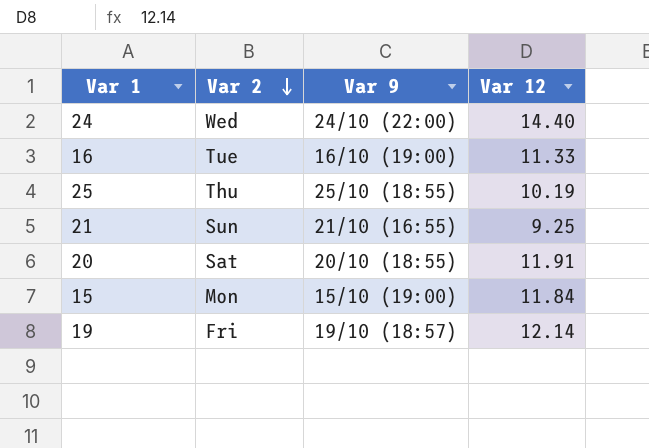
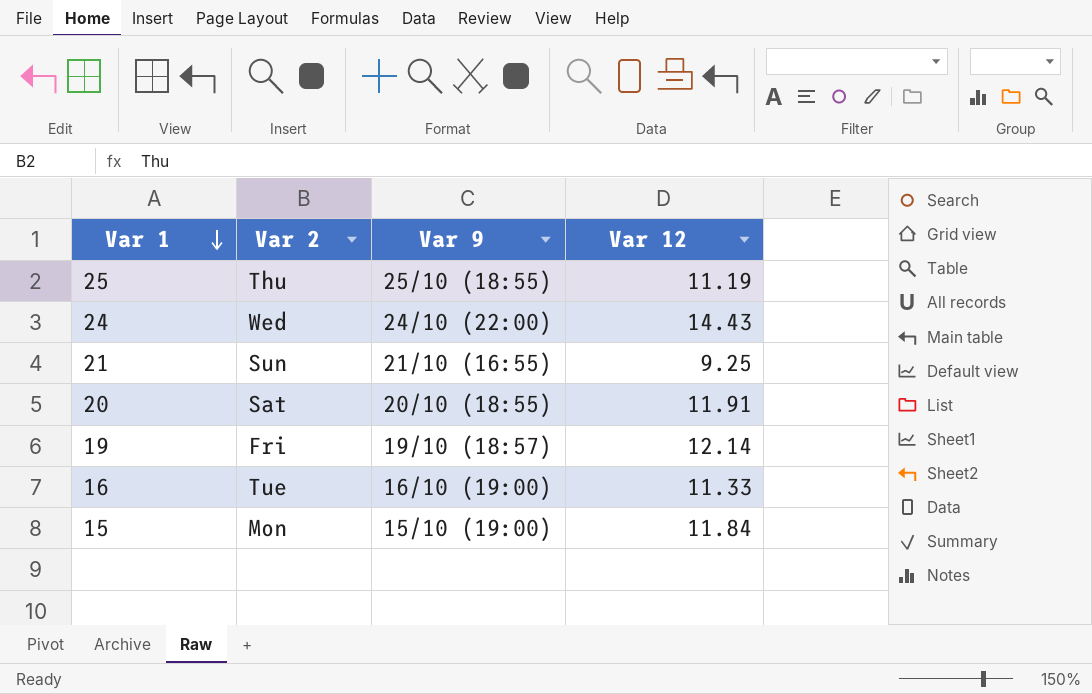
row order: Var 2 descending -> Var 1 descending
25 | Var 12: 10.19 -> 11.19
24 | Var 12: 14.40 -> 14.43

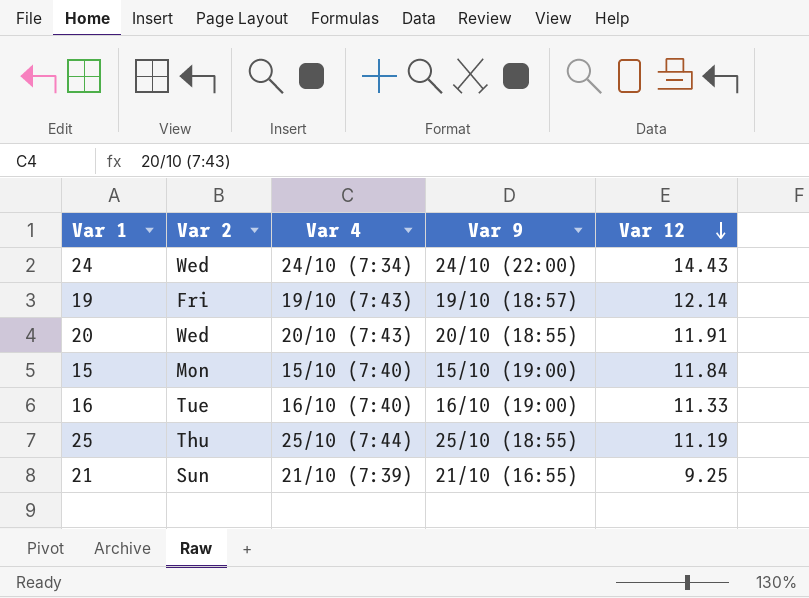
row order: Var 1 descending -> Var 12 descending
column Var 4 | position: none -> 3
20 | Var 2: Sat -> Wed

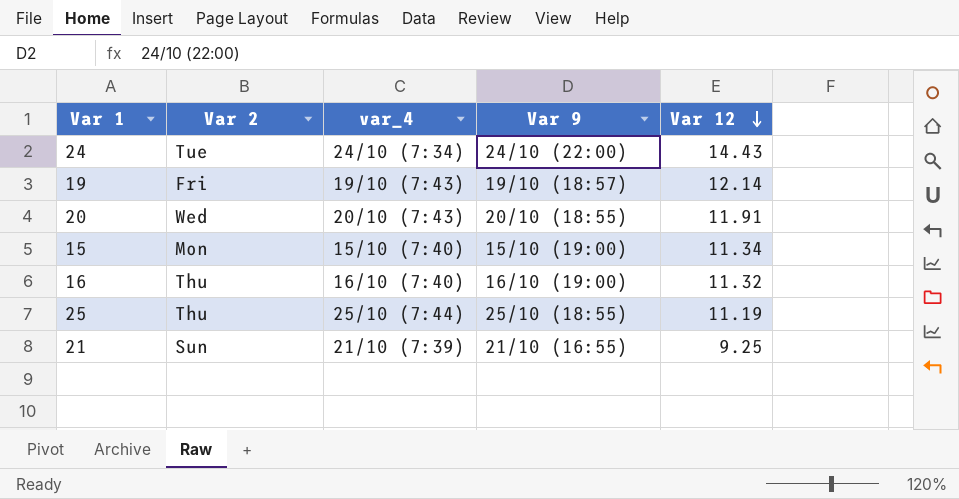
column name: Var 4 -> var_4
24 | Var 2: Wed -> Tue
15 | Var 12: 11.84 -> 11.34
16 | Var 2: Tue -> Thu
16 | Var 12: 11.33 -> 11.32

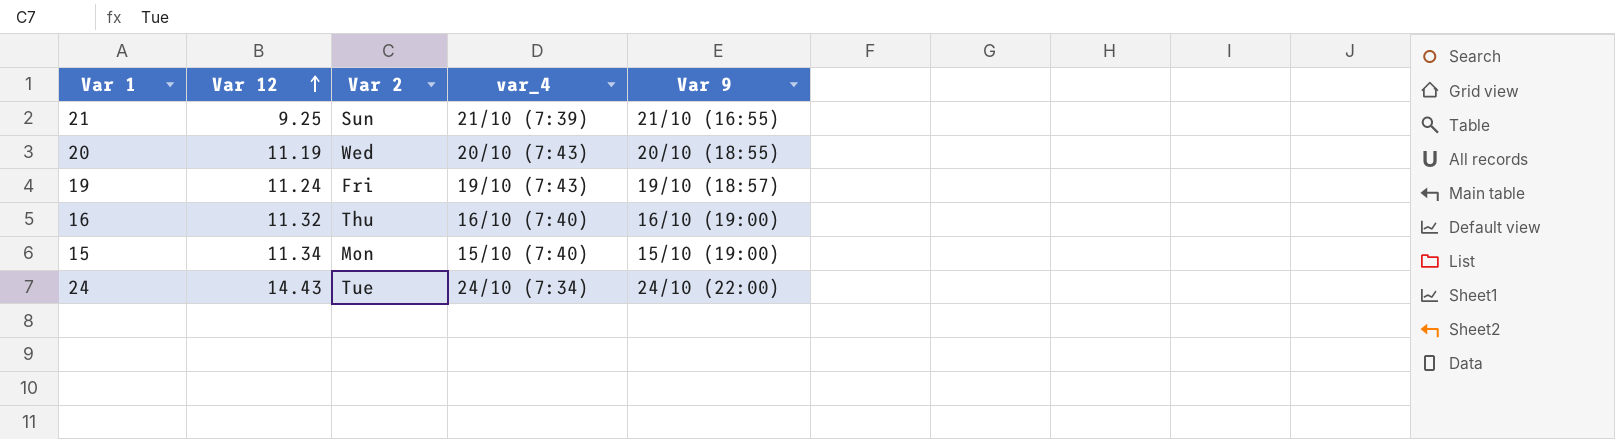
row order: Var 12 descending -> Var 12 ascending
column Var 12 | position: 5 -> 2
row 25: Thu | 25/10 (7:44) | 25/10 (18:55) | 11.19 -> none
20 | Var 12: 11.91 -> 11.19
19 | Var 12: 12.14 -> 11.24

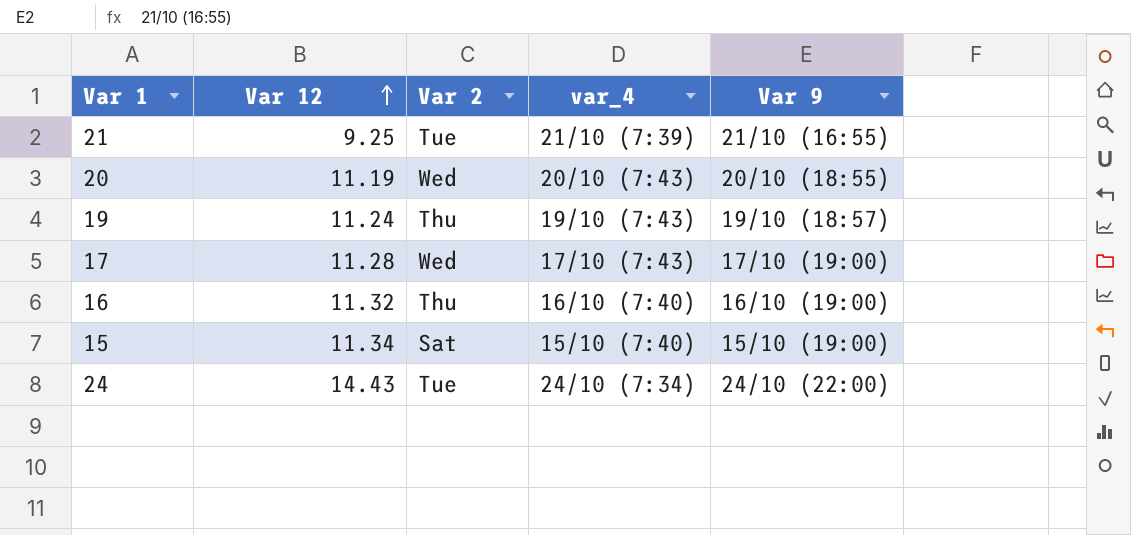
21 | Var 2: Sun -> Tue
19 | Var 2: Fri -> Thu
row 17: none -> 11.28 | Wed | 17/10 (7:43) | 17/10 (19:00)
15 | Var 2: Mon -> Sat

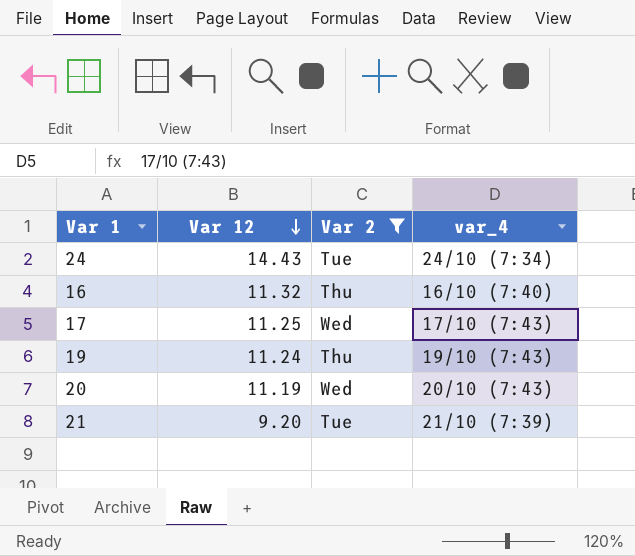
filter: none -> Var 2 != Sat
row order: Var 12 ascending -> Var 12 descending
column Var 9 | position: 5 -> none
17 | Var 12: 11.28 -> 11.25
21 | Var 12: 9.25 -> 9.20

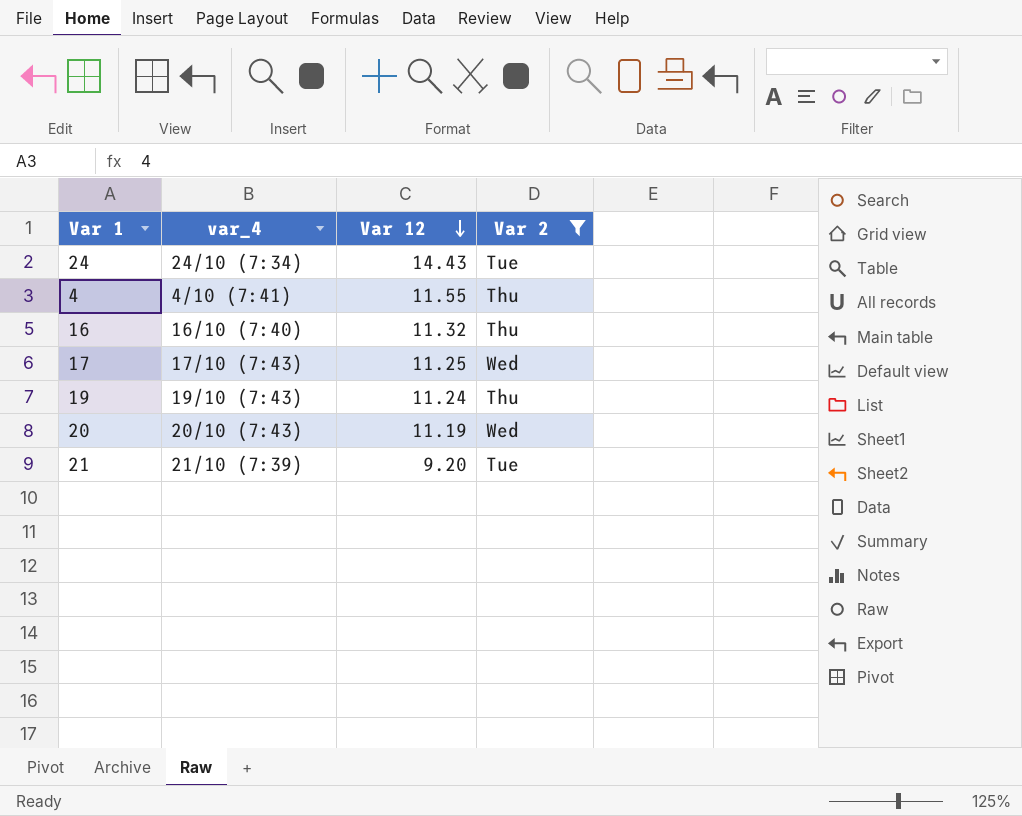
column var_4 | position: 4 -> 2
row 4: none -> 4/10 (7:41) | 11.55 | Thu

